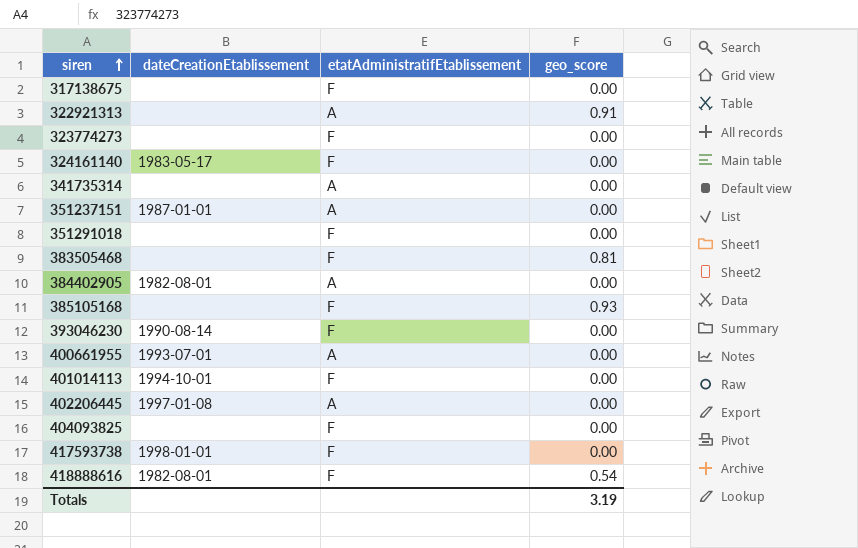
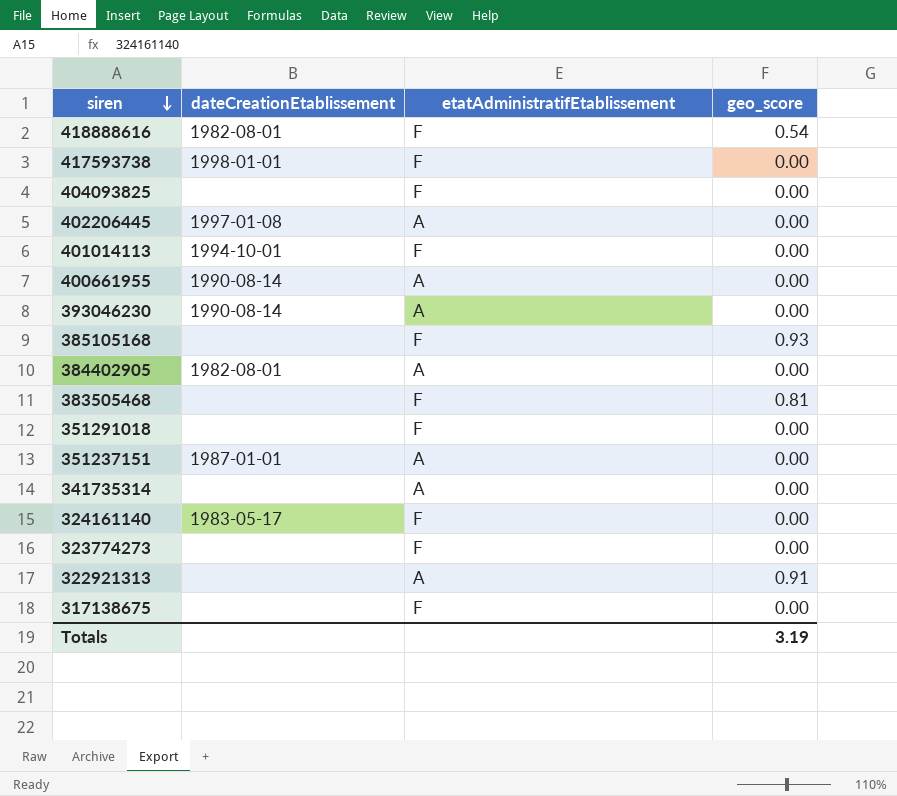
row order: siren ascending -> siren descending
400661955 | dateCreationEtablissement: 1993-07-01 -> 1990-08-14
393046230 | etatAdministratifEtablissement: F -> A

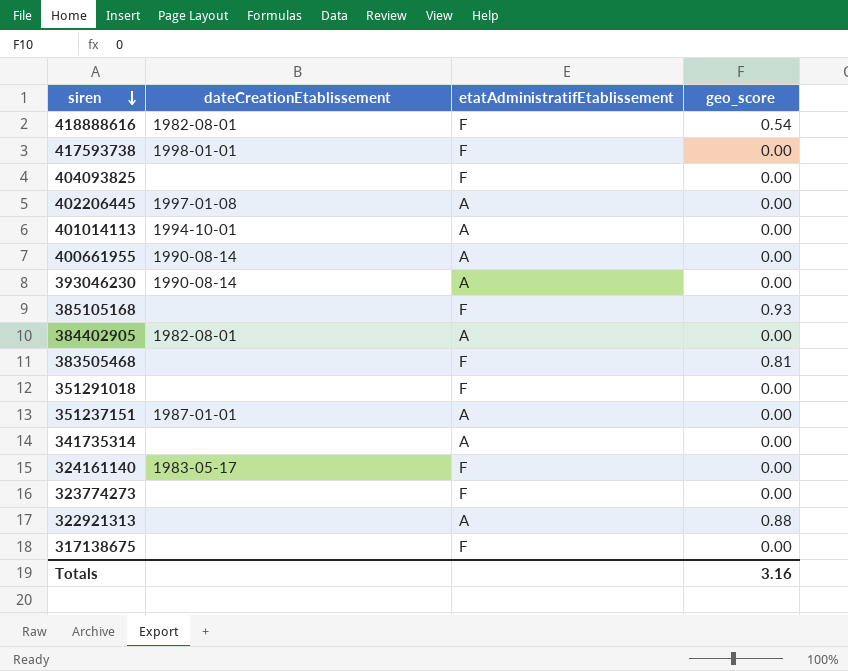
401014113 | etatAdministratifEtablissement: F -> A
322921313 | geo_score: 0.91 -> 0.88
Totals | geo_score: 3.19 -> 3.16

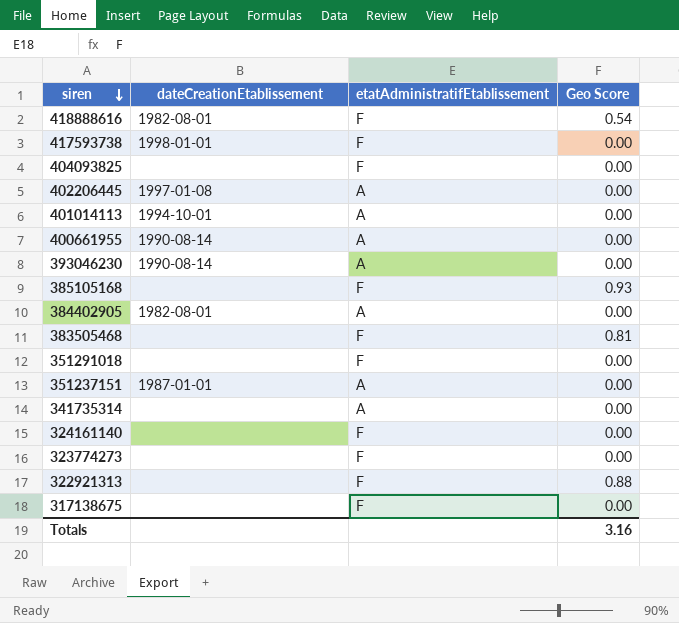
column name: geo_score -> Geo Score
324161140 | dateCreationEtablissement: 1983-05-17 -> none
322921313 | etatAdministratifEtablissement: A -> F

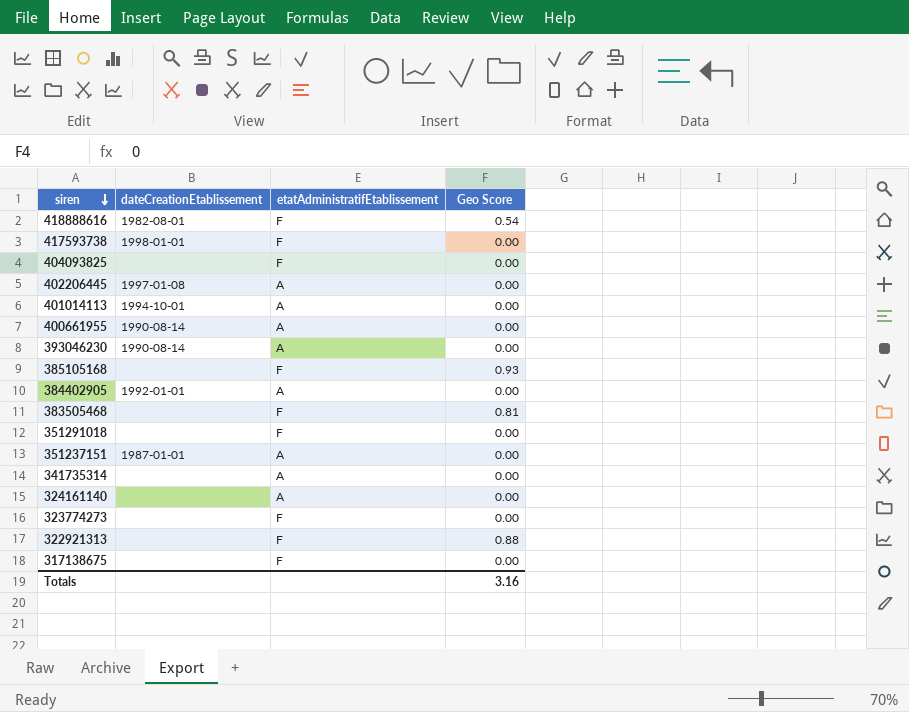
384402905 | dateCreationEtablissement: 1982-08-01 -> 1992-01-01
324161140 | etatAdministratifEtablissement: F -> A

